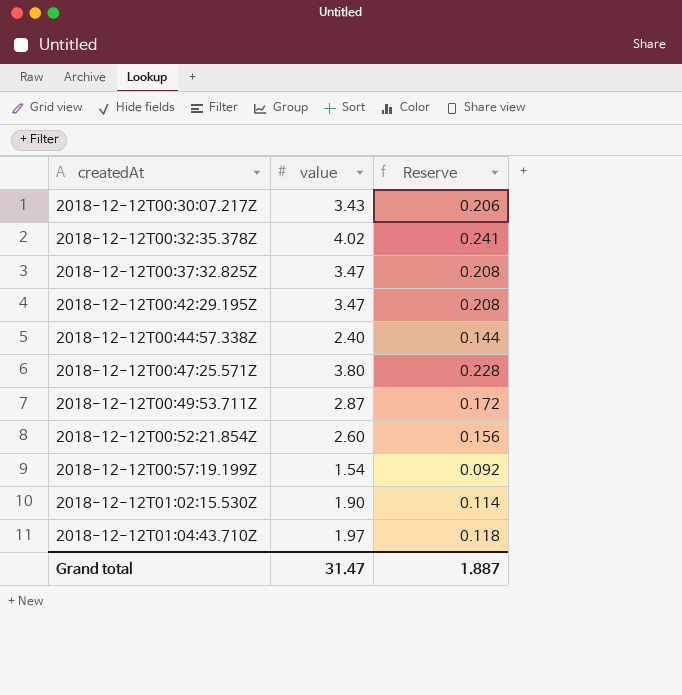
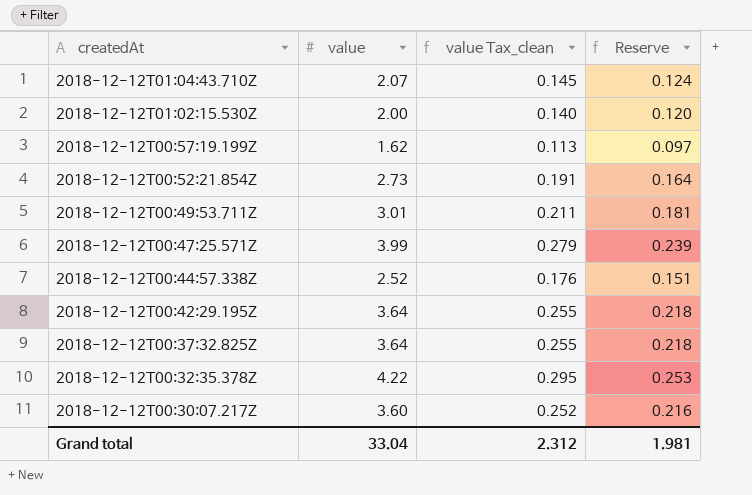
row order: createdAt ascending -> createdAt descending
column value Tax_clean | formula: none -> [value] * 0.07
2018-12-12T01:04:43.710Z | value: 1.97 -> 2.07
2018-12-12T01:04:43.710Z | Reserve: 0.118 -> 0.124
2018-12-12T01:02:15.530Z | value: 1.90 -> 2.00
2018-12-12T01:02:15.530Z | Reserve: 0.114 -> 0.120
2018-12-12T00:57:19.199Z | value: 1.54 -> 1.62
2018-12-12T00:57:19.199Z | Reserve: 0.092 -> 0.097
2018-12-12T00:52:21.854Z | value: 2.60 -> 2.73
2018-12-12T00:52:21.854Z | Reserve: 0.156 -> 0.164
2018-12-12T00:49:53.711Z | value: 2.87 -> 3.01
2018-12-12T00:49:53.711Z | Reserve: 0.172 -> 0.181
2018-12-12T00:47:25.571Z | value: 3.80 -> 3.99
2018-12-12T00:47:25.571Z | Reserve: 0.228 -> 0.239
2018-12-12T00:44:57.338Z | value: 2.40 -> 2.52
2018-12-12T00:44:57.338Z | Reserve: 0.144 -> 0.151
2018-12-12T00:42:29.195Z | value: 3.47 -> 3.64
2018-12-12T00:42:29.195Z | Reserve: 0.208 -> 0.218
2018-12-12T00:37:32.825Z | value: 3.47 -> 3.64
2018-12-12T00:37:32.825Z | Reserve: 0.208 -> 0.218
2018-12-12T00:32:35.378Z | value: 4.02 -> 4.22
2018-12-12T00:32:35.378Z | Reserve: 0.241 -> 0.253
2018-12-12T00:30:07.217Z | value: 3.43 -> 3.60
2018-12-12T00:30:07.217Z | Reserve: 0.206 -> 0.216
Grand total | value: 31.47 -> 33.04
Grand total | Reserve: 1.887 -> 1.981

